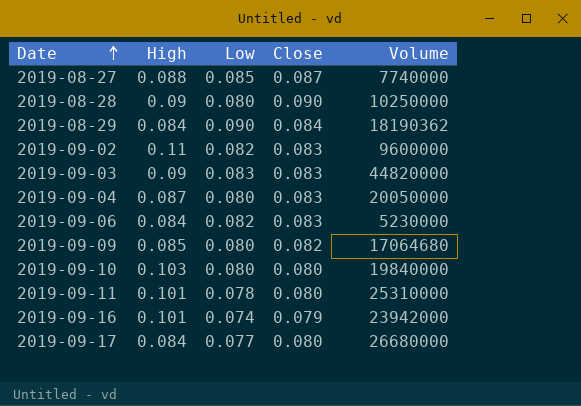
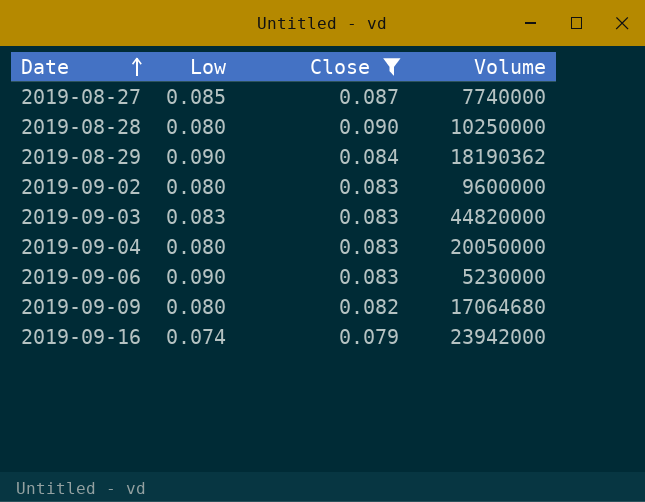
filter: none -> Close != 0.080
column High | position: 2 -> none
2019-09-02 | Low: 0.082 -> 0.080
2019-09-06 | Low: 0.082 -> 0.090

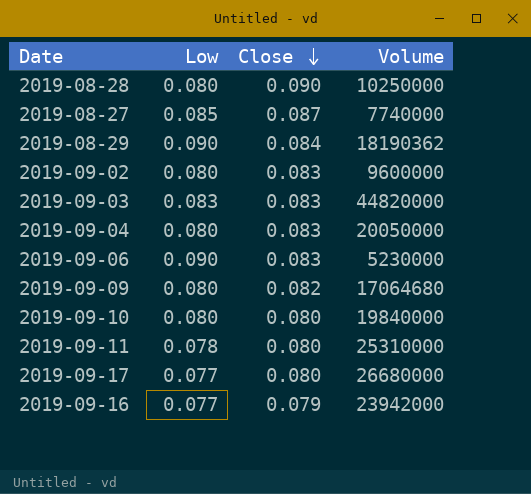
filter: Close != 0.080 -> none
row order: Date ascending -> Close descending
2019-09-16 | Low: 0.074 -> 0.077

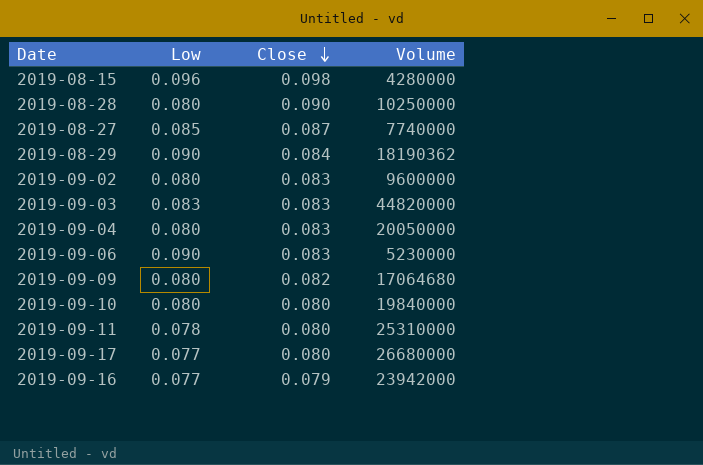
row 2019-08-15: none -> 0.096 | 0.098 | 4280000

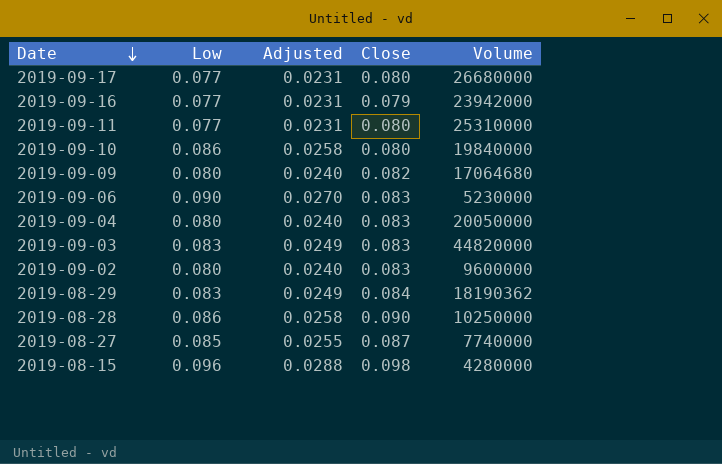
row order: Close descending -> Date descending
column Adjusted | formula: none -> [Low] * 0.3
2019-09-11 | Low: 0.078 -> 0.077
2019-09-10 | Low: 0.080 -> 0.086
2019-08-29 | Low: 0.090 -> 0.083
2019-08-28 | Low: 0.080 -> 0.086

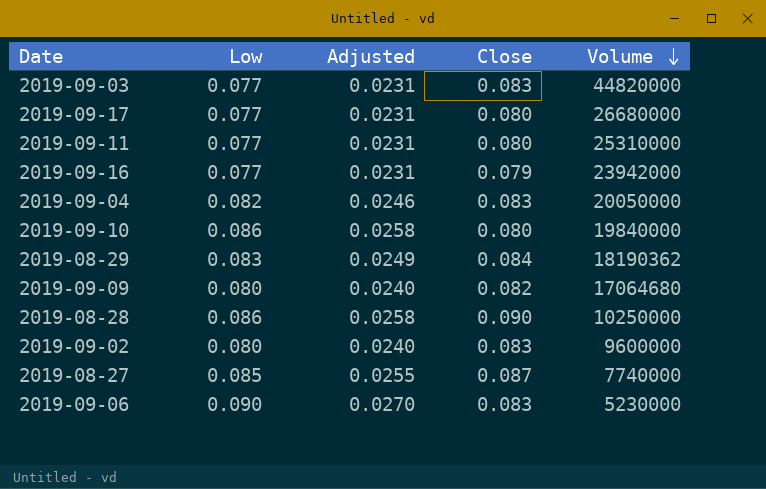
row order: Date descending -> Volume descending
row 2019-08-15: 0.096 | 0.0288 | 0.098 | 4280000 -> none
2019-09-03 | Low: 0.083 -> 0.077
2019-09-03 | Adjusted: 0.0249 -> 0.0231
2019-09-04 | Low: 0.080 -> 0.082
2019-09-04 | Adjusted: 0.0240 -> 0.0246

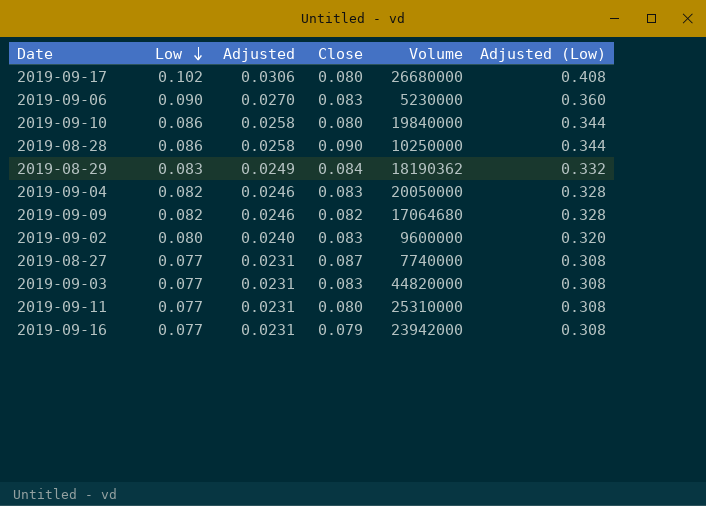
row order: Volume descending -> Low descending
column Adjusted (Low) | formula: none -> [Low] * 4
2019-09-17 | Low: 0.077 -> 0.102
2019-09-17 | Adjusted: 0.0231 -> 0.0306
2019-09-09 | Low: 0.080 -> 0.082
2019-09-09 | Adjusted: 0.0240 -> 0.0246
2019-08-27 | Low: 0.085 -> 0.077
2019-08-27 | Adjusted: 0.0255 -> 0.0231

